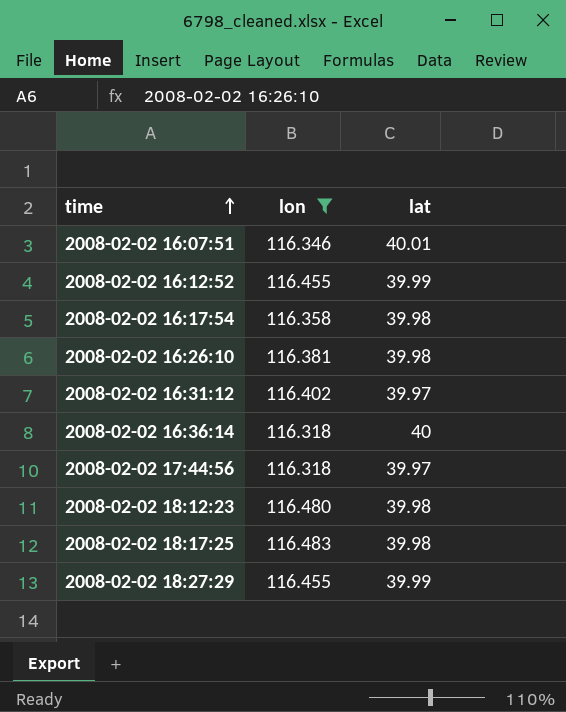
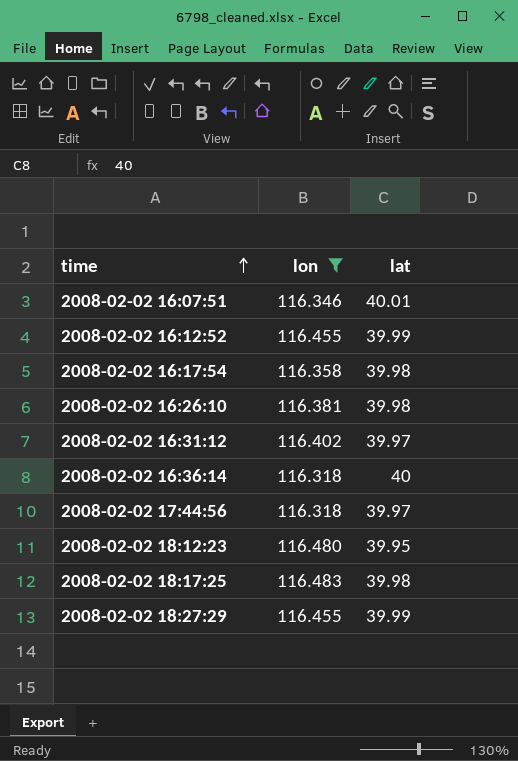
2008-02-02 18:12:23 | lat: 39.98 -> 39.95

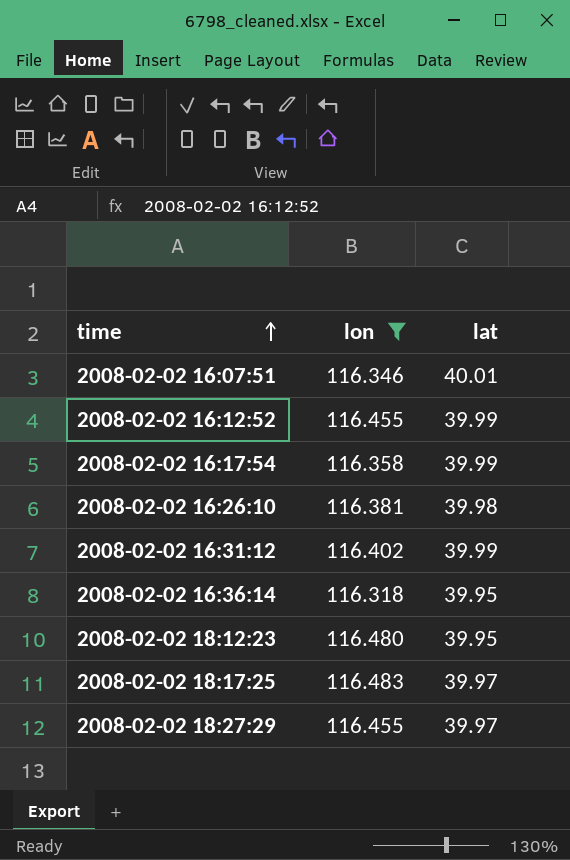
row 2008-02-02 17:44:56: 116.318 | 39.97 -> none
2008-02-02 16:17:54 | lat: 39.98 -> 39.99
2008-02-02 16:31:12 | lat: 39.97 -> 39.99
2008-02-02 16:36:14 | lat: 40 -> 39.95
2008-02-02 18:17:25 | lat: 39.98 -> 39.97
2008-02-02 18:27:29 | lat: 39.99 -> 39.97

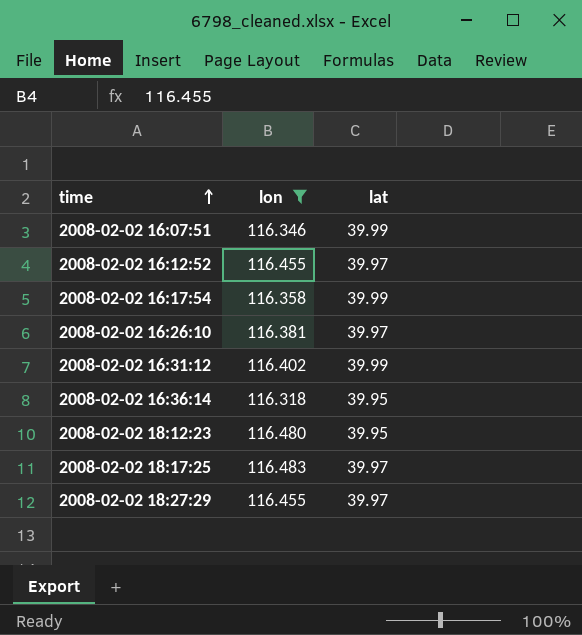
2008-02-02 16:07:51 | lat: 40.01 -> 39.99
2008-02-02 16:12:52 | lat: 39.99 -> 39.97
2008-02-02 16:26:10 | lat: 39.98 -> 39.97

